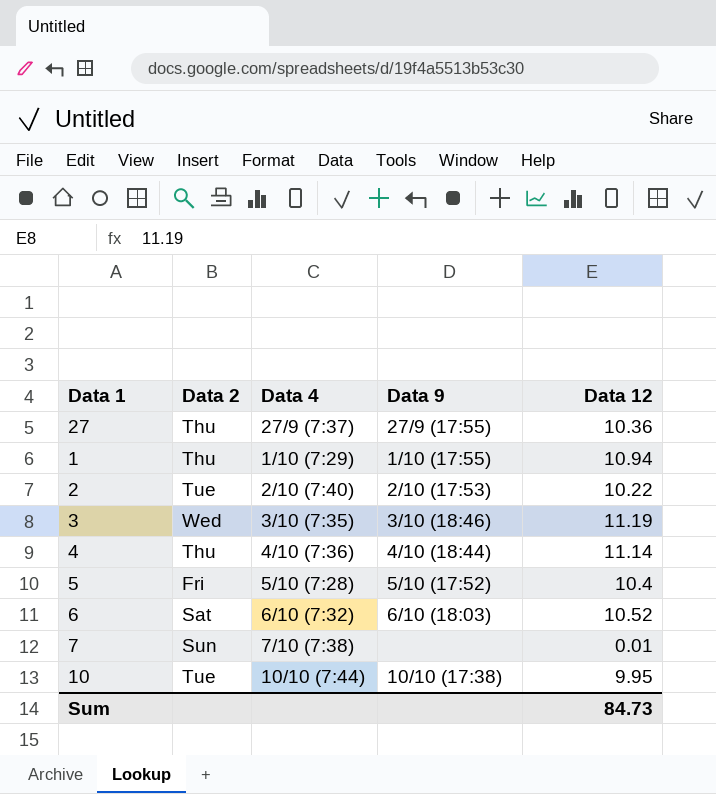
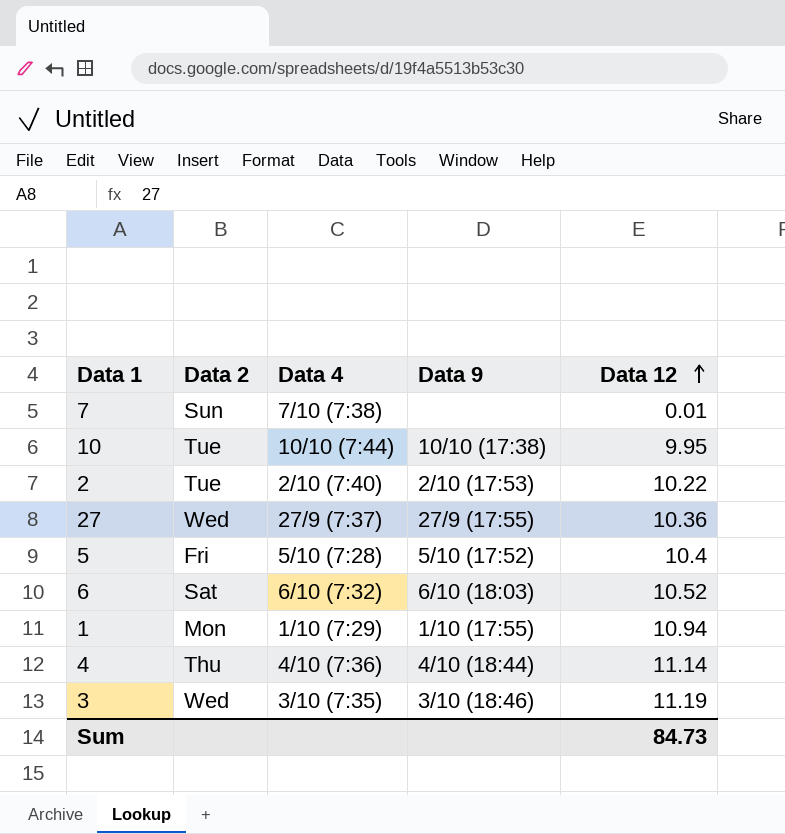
row order: none -> Data 12 ascending
27 | Data 2: Thu -> Wed
1 | Data 2: Thu -> Mon

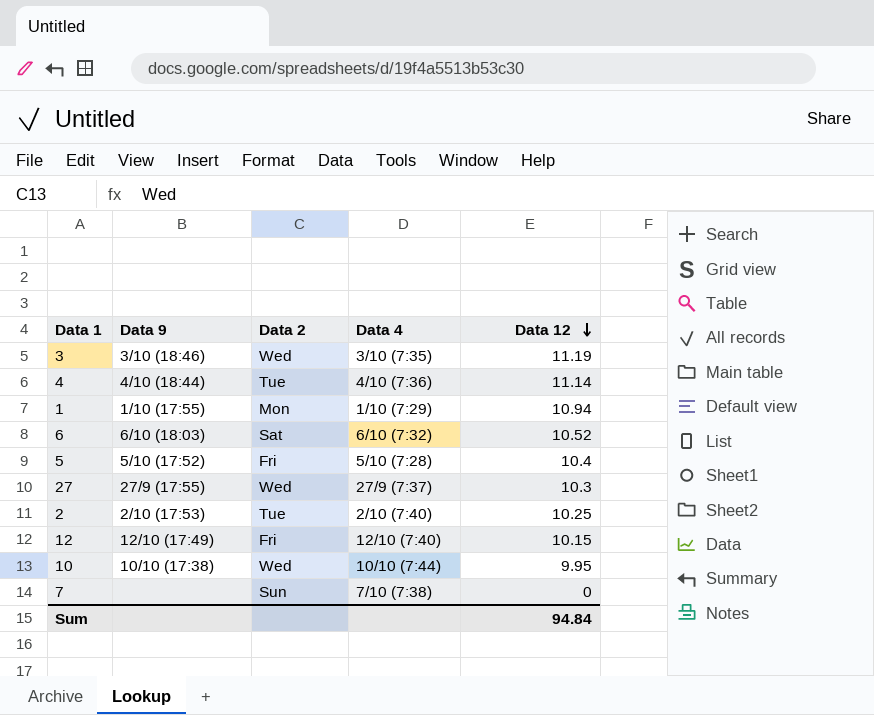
row order: Data 12 ascending -> Data 12 descending
column Data 9 | position: 4 -> 2
4 | Data 2: Thu -> Tue
27 | Data 12: 10.36 -> 10.3
2 | Data 12: 10.22 -> 10.25
row 12: none -> 12/10 (17:49) | Fri | 12/10 (7:40) | 10.15
10 | Data 2: Tue -> Wed
7 | Data 12: 0.01 -> 0
Sum | Data 12: 84.73 -> 94.84

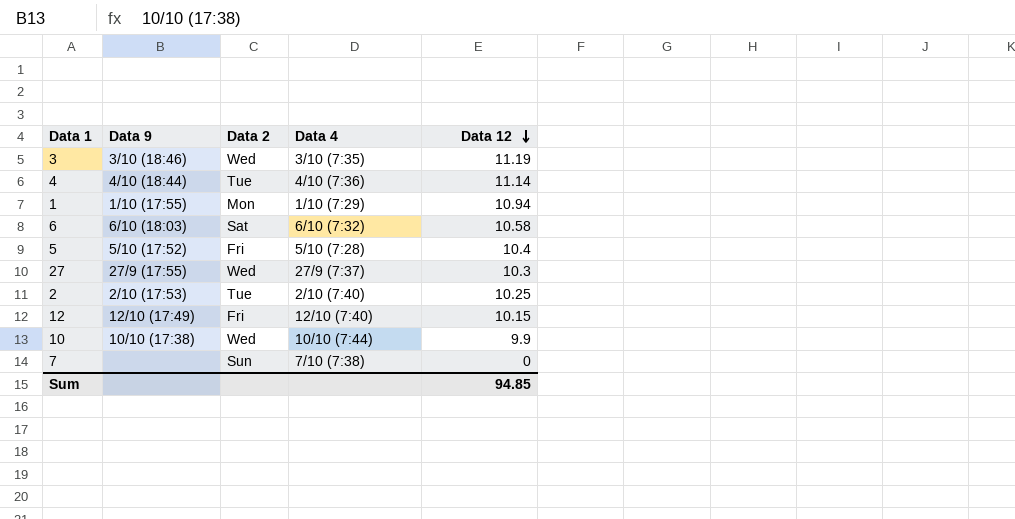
6 | Data 12: 10.52 -> 10.58
10 | Data 12: 9.95 -> 9.9
Sum | Data 12: 94.84 -> 94.85

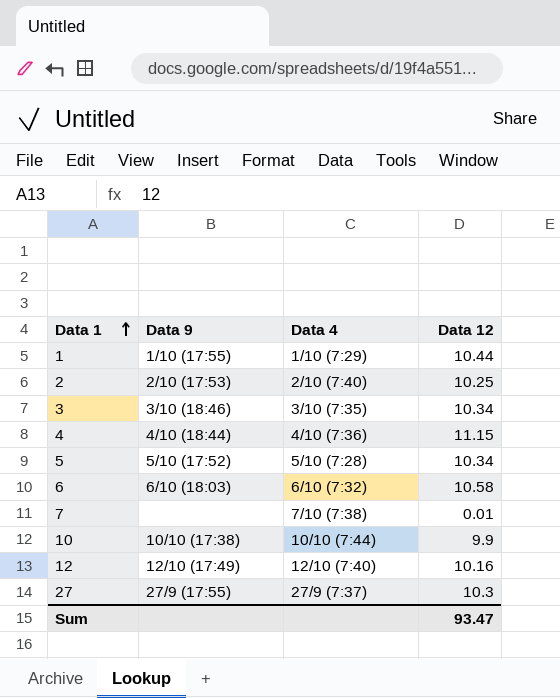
row order: Data 12 descending -> Data 1 ascending
column Data 2 | position: 3 -> none
1 | Data 12: 10.94 -> 10.44
3 | Data 12: 11.19 -> 10.34
4 | Data 12: 11.14 -> 11.15
5 | Data 12: 10.4 -> 10.34
7 | Data 12: 0 -> 0.01
12 | Data 12: 10.15 -> 10.16
Sum | Data 12: 94.85 -> 93.47

